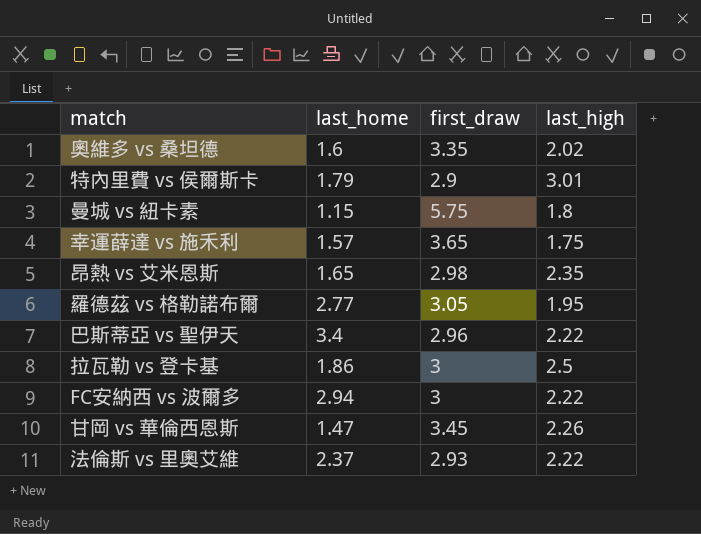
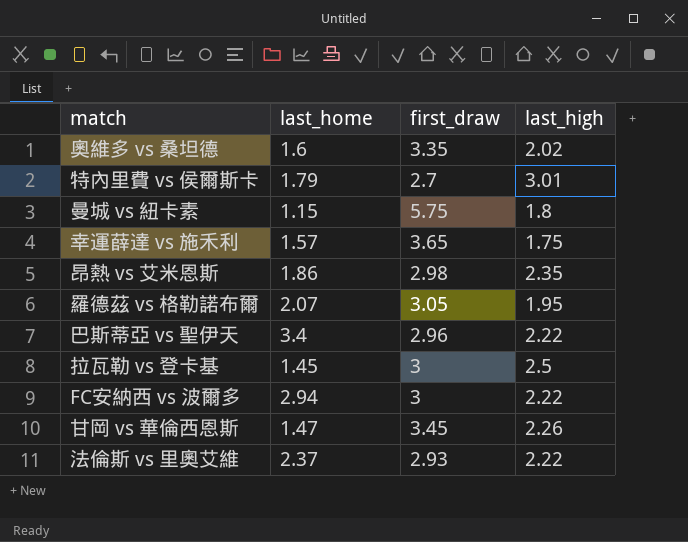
特內里費 vs 侯爾斯卡 | first_draw: 2.9 -> 2.7
昂熱 vs 艾米恩斯 | last_home: 1.65 -> 1.86
羅德茲 vs 格勒諾布爾 | last_home: 2.77 -> 2.07
拉瓦勒 vs 登卡基 | last_home: 1.86 -> 1.45

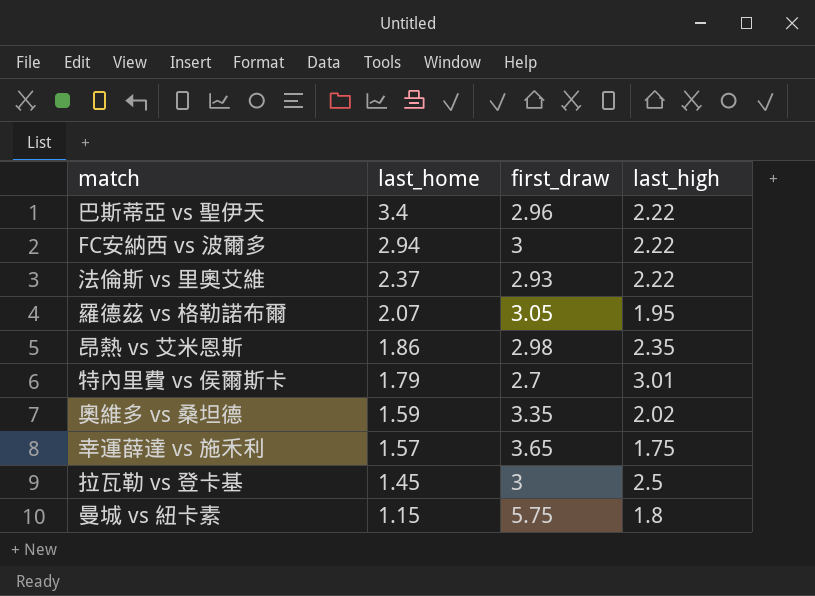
row order: none -> last_home descending
row 甘岡 vs 華倫西恩斯: 1.47 | 3.45 | 2.26 -> none
奧維多 vs 桑坦德 | last_home: 1.6 -> 1.59

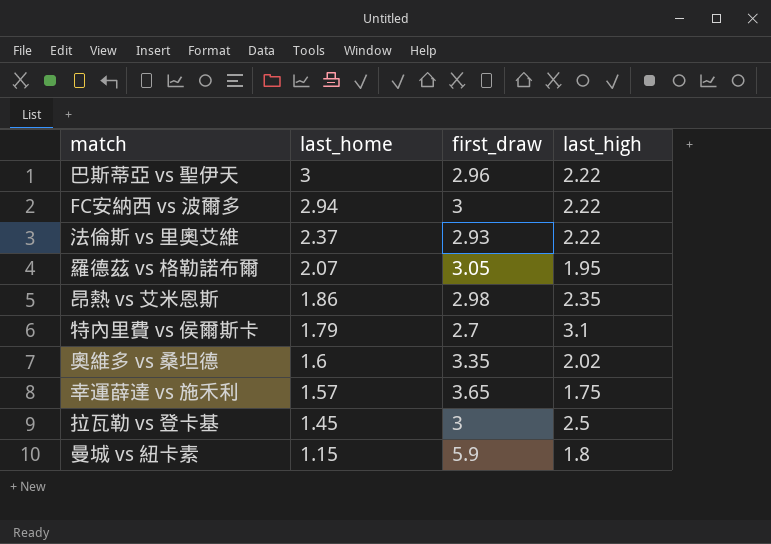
巴斯蒂亞 vs 聖伊天 | last_home: 3.4 -> 3
特內里費 vs 侯爾斯卡 | last_high: 3.01 -> 3.1
奧維多 vs 桑坦德 | last_home: 1.59 -> 1.6
曼城 vs 紐卡素 | first_draw: 5.75 -> 5.9

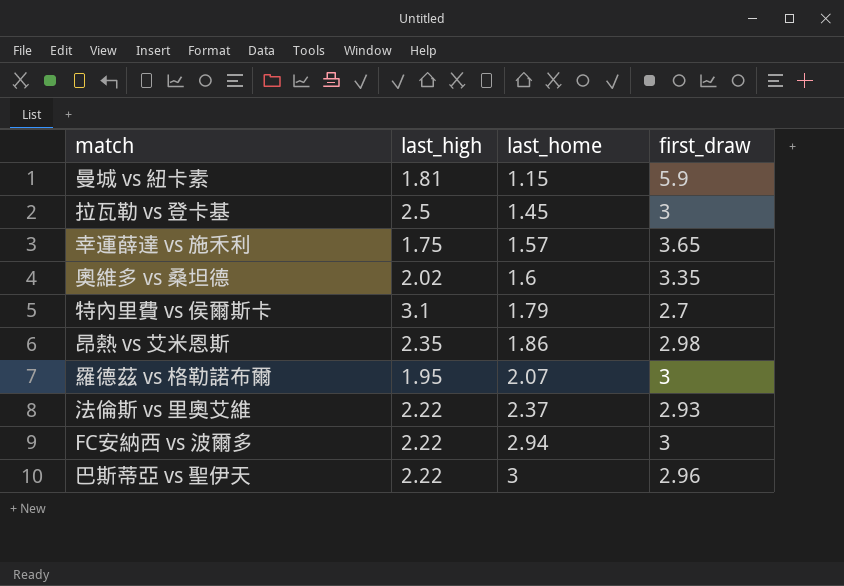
row order: last_home descending -> last_home ascending
column last_high | position: 4 -> 2
曼城 vs 紐卡素 | last_high: 1.8 -> 1.81
羅德茲 vs 格勒諾布爾 | first_draw: 3.05 -> 3

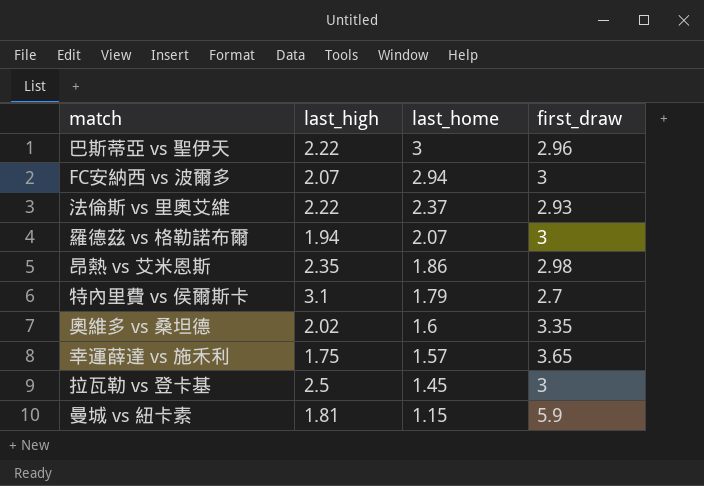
row order: last_home ascending -> last_home descending
FC安納西 vs 波爾多 | last_high: 2.22 -> 2.07
羅德茲 vs 格勒諾布爾 | last_high: 1.95 -> 1.94

